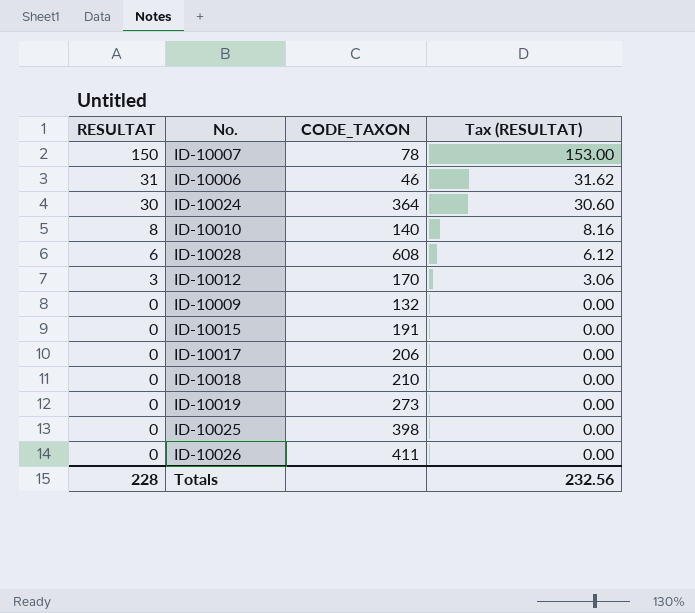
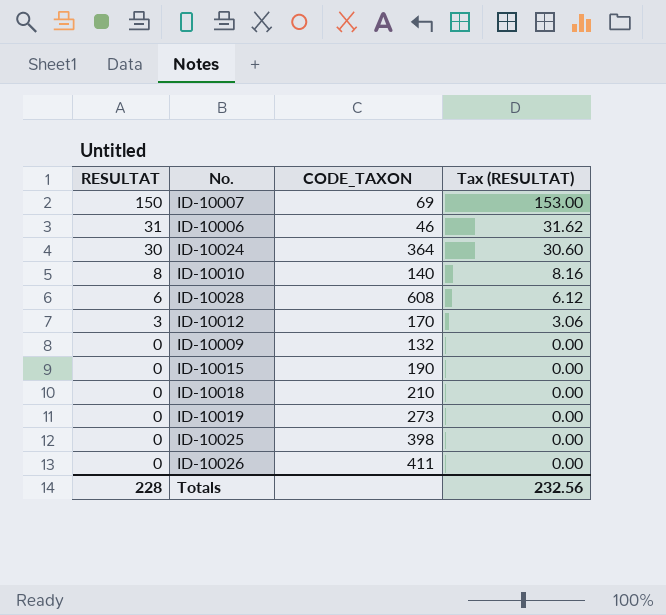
row ID-10017: 0 | 206 | 0.00 -> none
ID-10007 | CODE_TAXON: 78 -> 69
ID-10015 | CODE_TAXON: 191 -> 190

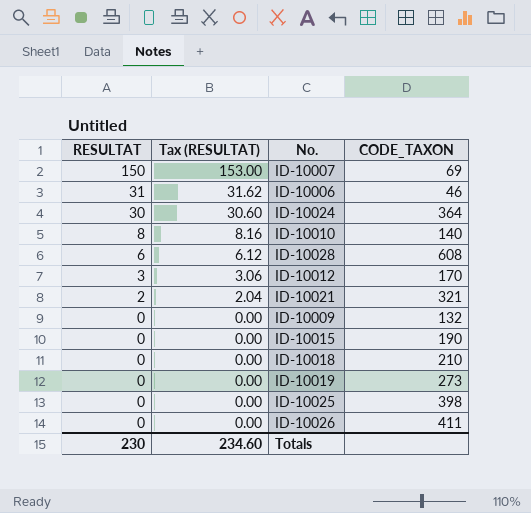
column Tax (RESULTAT) | position: 4 -> 2
row ID-10021: none -> 2 | 2.04 | 321
Totals | RESULTAT: 228 -> 230
Totals | Tax (RESULTAT): 232.56 -> 234.60

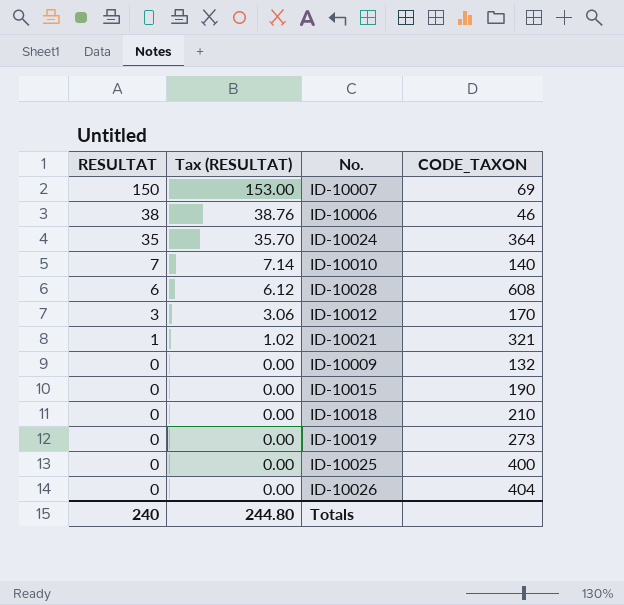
ID-10006 | RESULTAT: 31 -> 38
ID-10006 | Tax (RESULTAT): 31.62 -> 38.76
ID-10024 | RESULTAT: 30 -> 35
ID-10024 | Tax (RESULTAT): 30.60 -> 35.70
ID-10010 | RESULTAT: 8 -> 7
ID-10010 | Tax (RESULTAT): 8.16 -> 7.14
ID-10021 | RESULTAT: 2 -> 1
ID-10021 | Tax (RESULTAT): 2.04 -> 1.02
ID-10025 | CODE_TAXON: 398 -> 400
ID-10026 | CODE_TAXON: 411 -> 404
Totals | RESULTAT: 230 -> 240
Totals | Tax (RESULTAT): 234.60 -> 244.80

